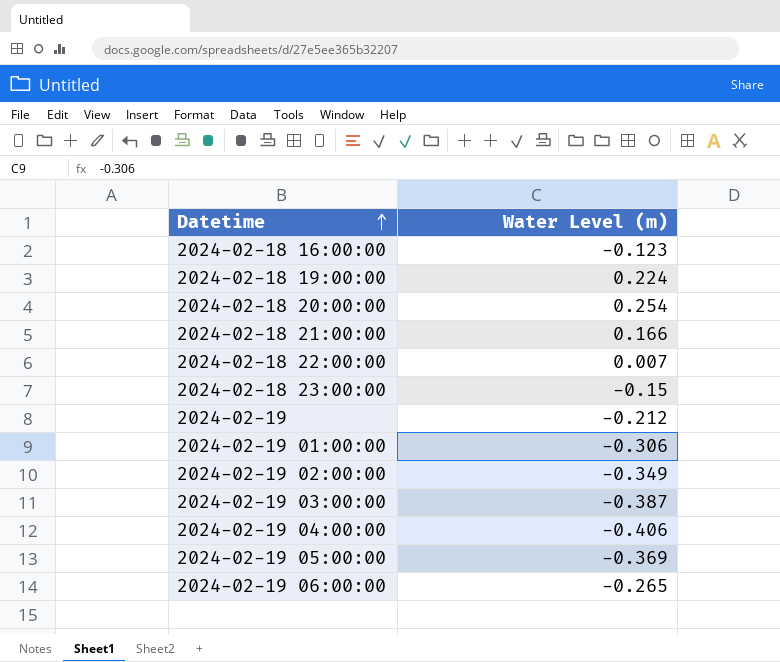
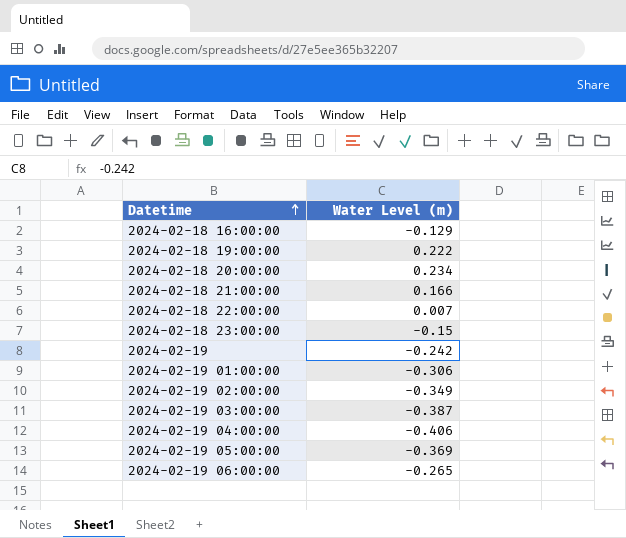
2024-02-18 16:00:00 | Water Level (m): -0.123 -> -0.129
2024-02-18 19:00:00 | Water Level (m): 0.224 -> 0.222
2024-02-18 20:00:00 | Water Level (m): 0.254 -> 0.234
2024-02-19 | Water Level (m): -0.212 -> -0.242

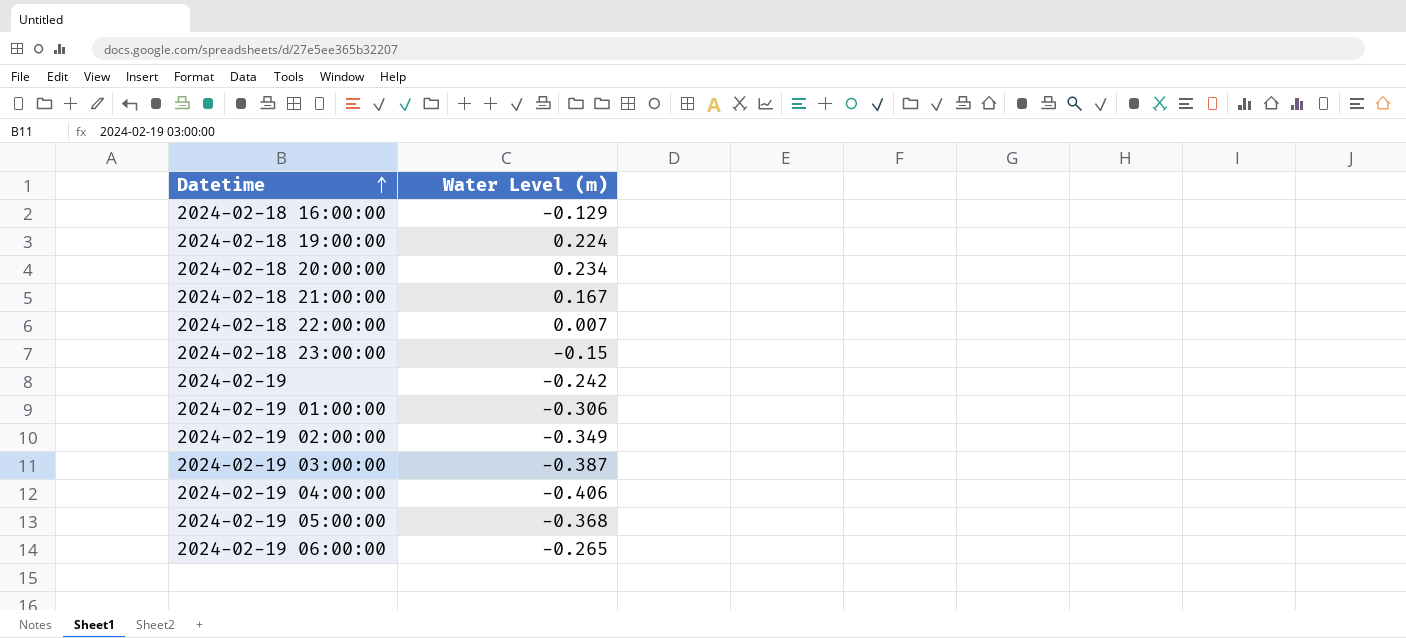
2024-02-18 19:00:00 | Water Level (m): 0.222 -> 0.224
2024-02-18 21:00:00 | Water Level (m): 0.166 -> 0.167
2024-02-19 05:00:00 | Water Level (m): -0.369 -> -0.368

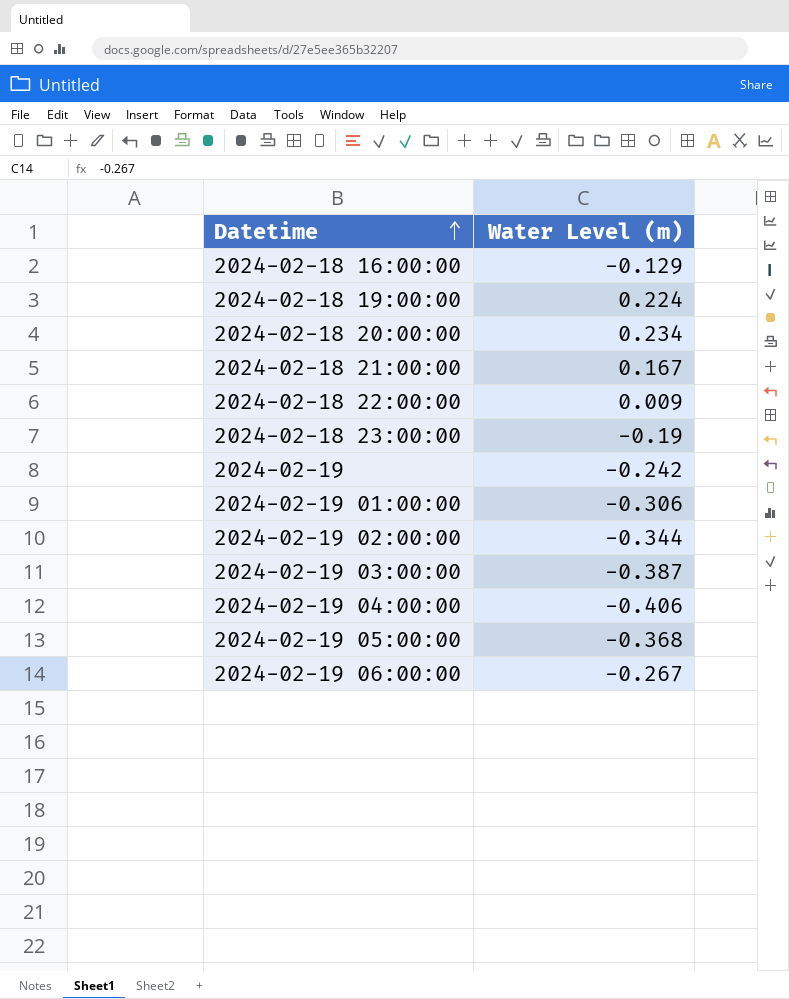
2024-02-18 22:00:00 | Water Level (m): 0.007 -> 0.009
2024-02-18 23:00:00 | Water Level (m): -0.15 -> -0.19
2024-02-19 02:00:00 | Water Level (m): -0.349 -> -0.344
2024-02-19 06:00:00 | Water Level (m): -0.265 -> -0.267

